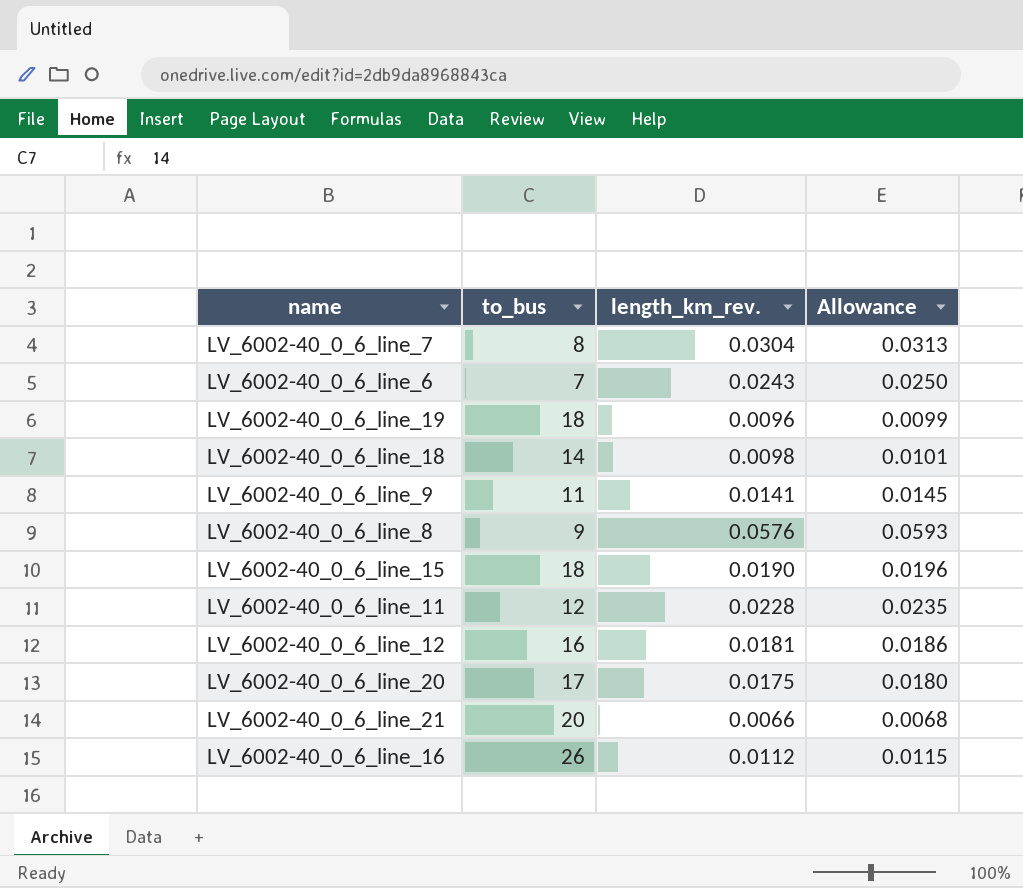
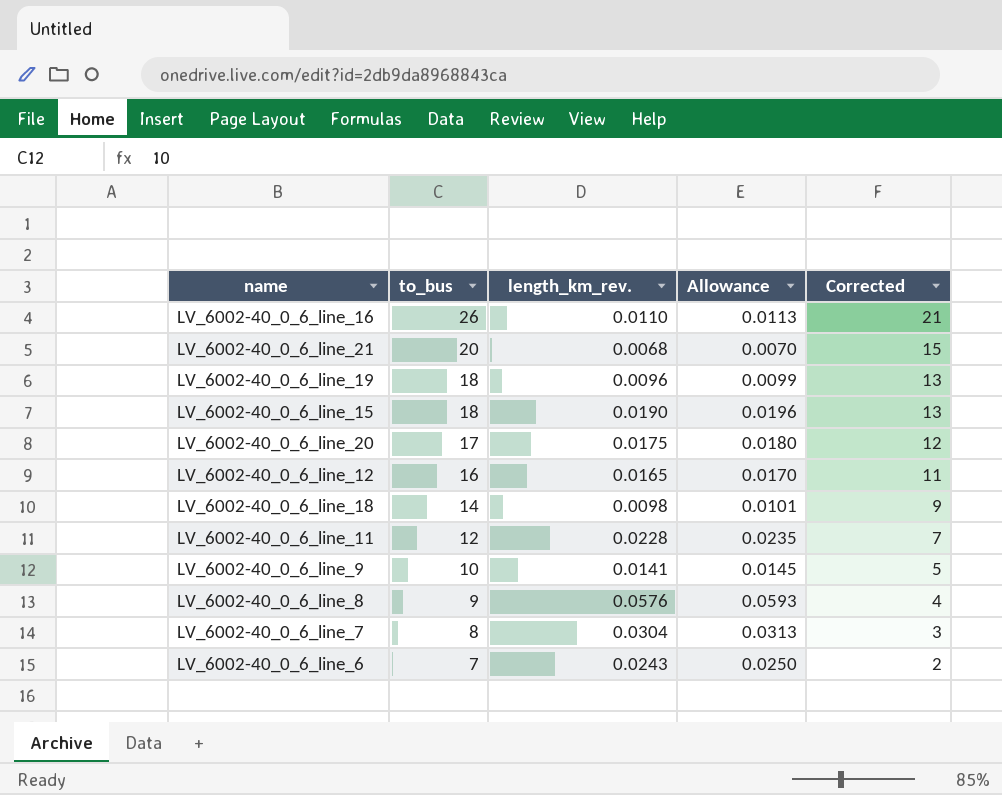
row order: none -> to_bus descending
column Corrected | formula: none -> [to_bus] - 5
LV_6002-40_0_6_line_16 | length_km_rev.: 0.0112 -> 0.0110
LV_6002-40_0_6_line_16 | Allowance: 0.0115 -> 0.0113
LV_6002-40_0_6_line_21 | length_km_rev.: 0.0066 -> 0.0068
LV_6002-40_0_6_line_21 | Allowance: 0.0068 -> 0.0070
LV_6002-40_0_6_line_12 | length_km_rev.: 0.0181 -> 0.0165
LV_6002-40_0_6_line_12 | Allowance: 0.0186 -> 0.0170
LV_6002-40_0_6_line_9 | to_bus: 11 -> 10

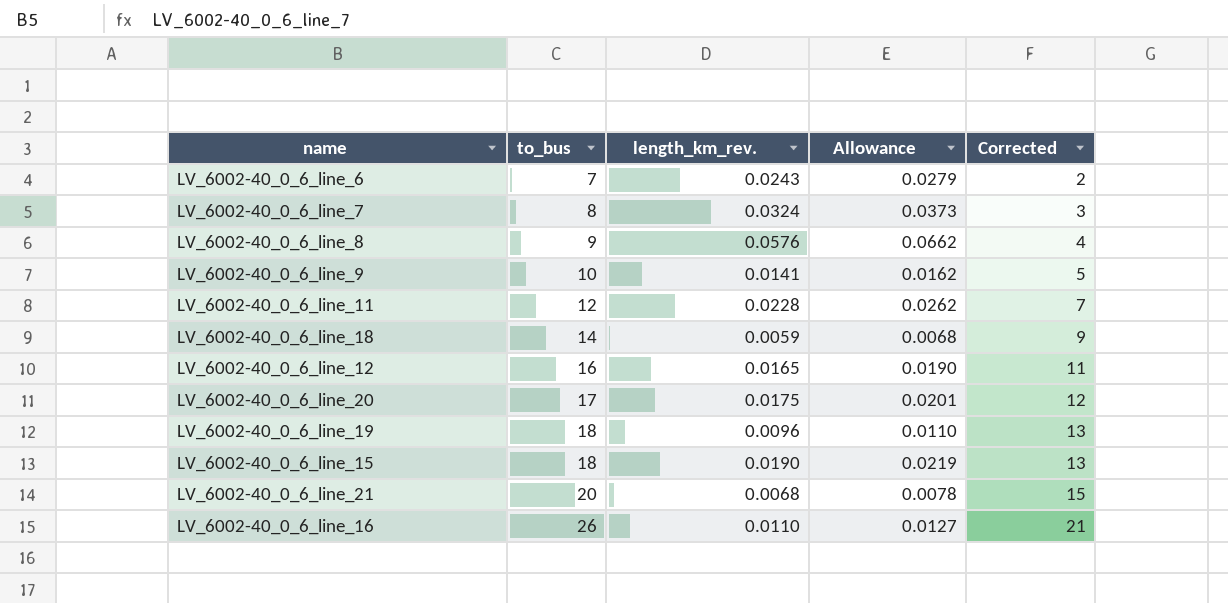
row order: to_bus descending -> to_bus ascending
column Allowance | formula: [length_km_rev.] * 1.03 -> [length_km_rev.] * 1.15
LV_6002-40_0_6_line_7 | length_km_rev.: 0.0304 -> 0.0324
LV_6002-40_0_6_line_18 | length_km_rev.: 0.0098 -> 0.0059

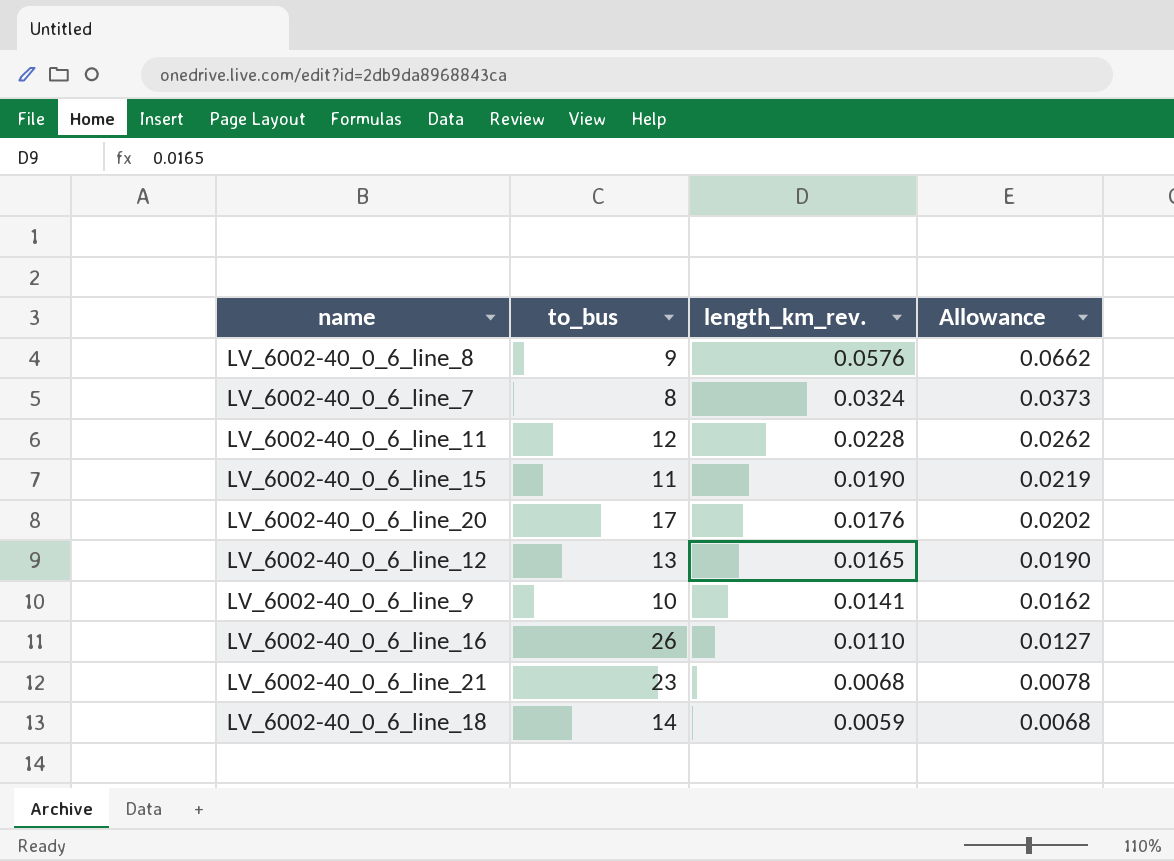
row order: to_bus ascending -> length_km_rev. descending
column Corrected | formula: [to_bus] - 5 -> none
row LV_6002-40_0_6_line_6: 7 | 0.0243 | 0.0279 | 2 -> none
row LV_6002-40_0_6_line_19: 18 | 0.0096 | 0.0110 | 13 -> none
LV_6002-40_0_6_line_15 | to_bus: 18 -> 11
LV_6002-40_0_6_line_20 | length_km_rev.: 0.0175 -> 0.0176
LV_6002-40_0_6_line_20 | Allowance: 0.0201 -> 0.0202
LV_6002-40_0_6_line_12 | to_bus: 16 -> 13
LV_6002-40_0_6_line_21 | to_bus: 20 -> 23

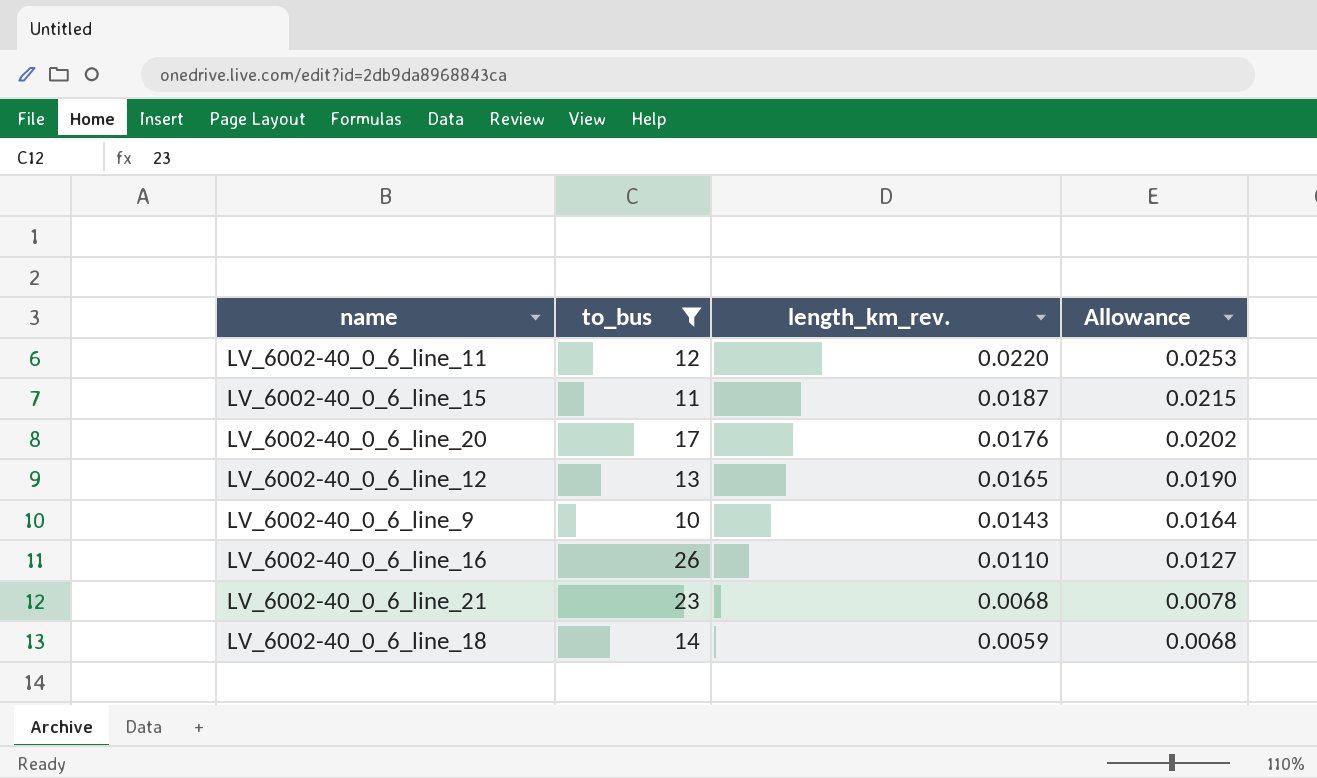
filter: none -> to_bus >= 10
LV_6002-40_0_6_line_11 | length_km_rev.: 0.0228 -> 0.0220
LV_6002-40_0_6_line_11 | Allowance: 0.0262 -> 0.0253
LV_6002-40_0_6_line_15 | length_km_rev.: 0.0190 -> 0.0187
LV_6002-40_0_6_line_15 | Allowance: 0.0219 -> 0.0215
LV_6002-40_0_6_line_9 | length_km_rev.: 0.0141 -> 0.0143
LV_6002-40_0_6_line_9 | Allowance: 0.0162 -> 0.0164

